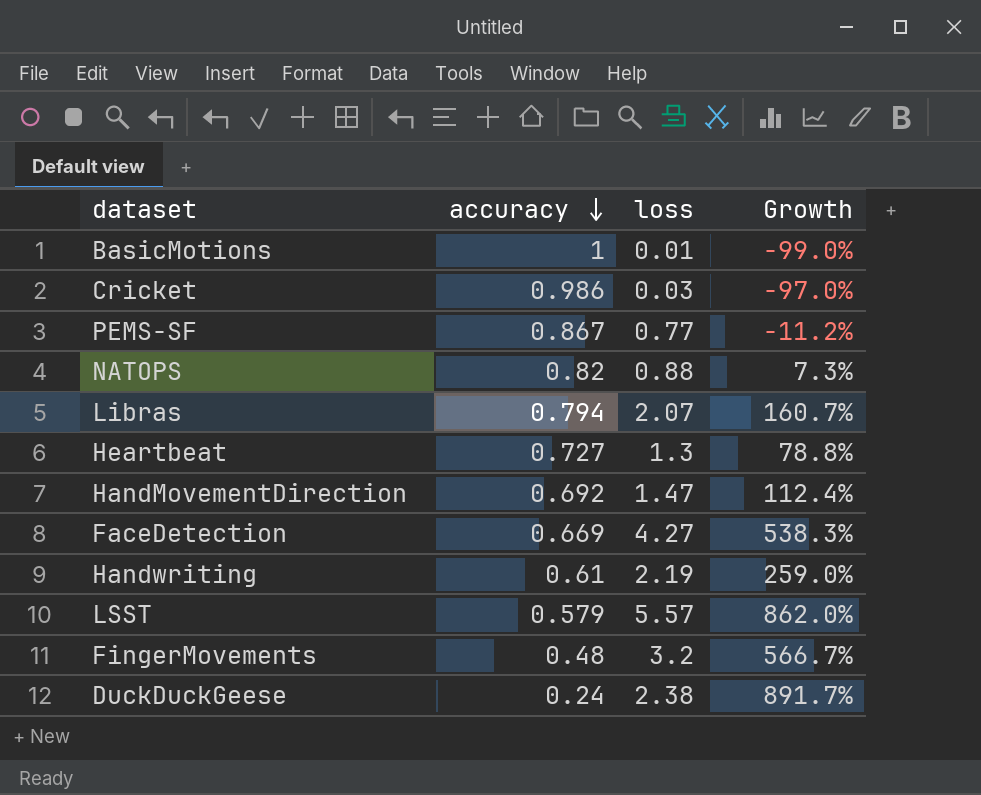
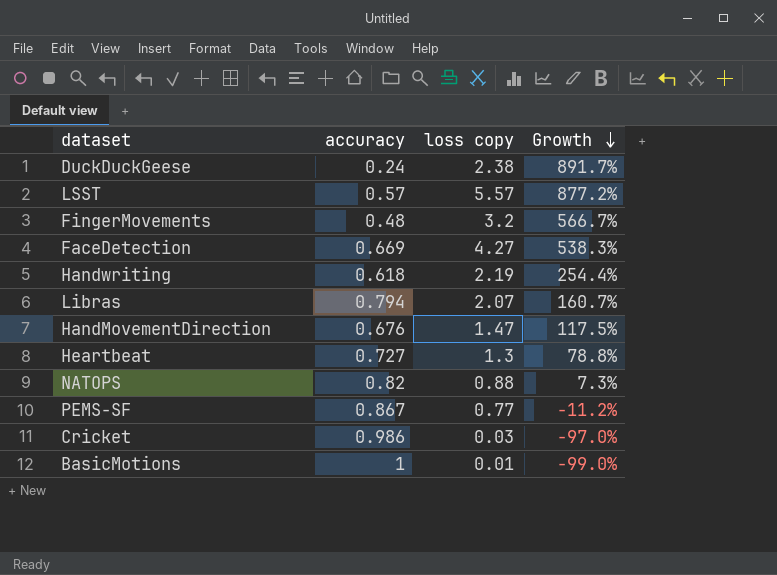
row order: accuracy descending -> Growth descending
column name: loss -> loss copy
LSST | accuracy: 0.579 -> 0.57
LSST | Growth: 862.0% -> 877.2%
Handwriting | accuracy: 0.61 -> 0.618
Handwriting | Growth: 259.0% -> 254.4%
HandMovementDirection | accuracy: 0.692 -> 0.676
HandMovementDirection | Growth: 112.4% -> 117.5%

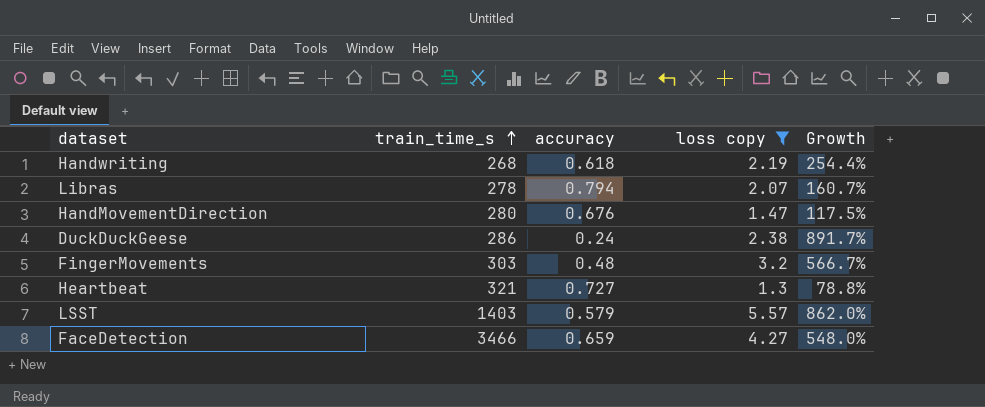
filter: none -> loss copy >= 1.3
row order: Growth descending -> train_time_s ascending
column train_time_s | position: none -> 2
LSST | accuracy: 0.57 -> 0.579
LSST | Growth: 877.2% -> 862.0%
FaceDetection | accuracy: 0.669 -> 0.659
FaceDetection | Growth: 538.3% -> 548.0%

